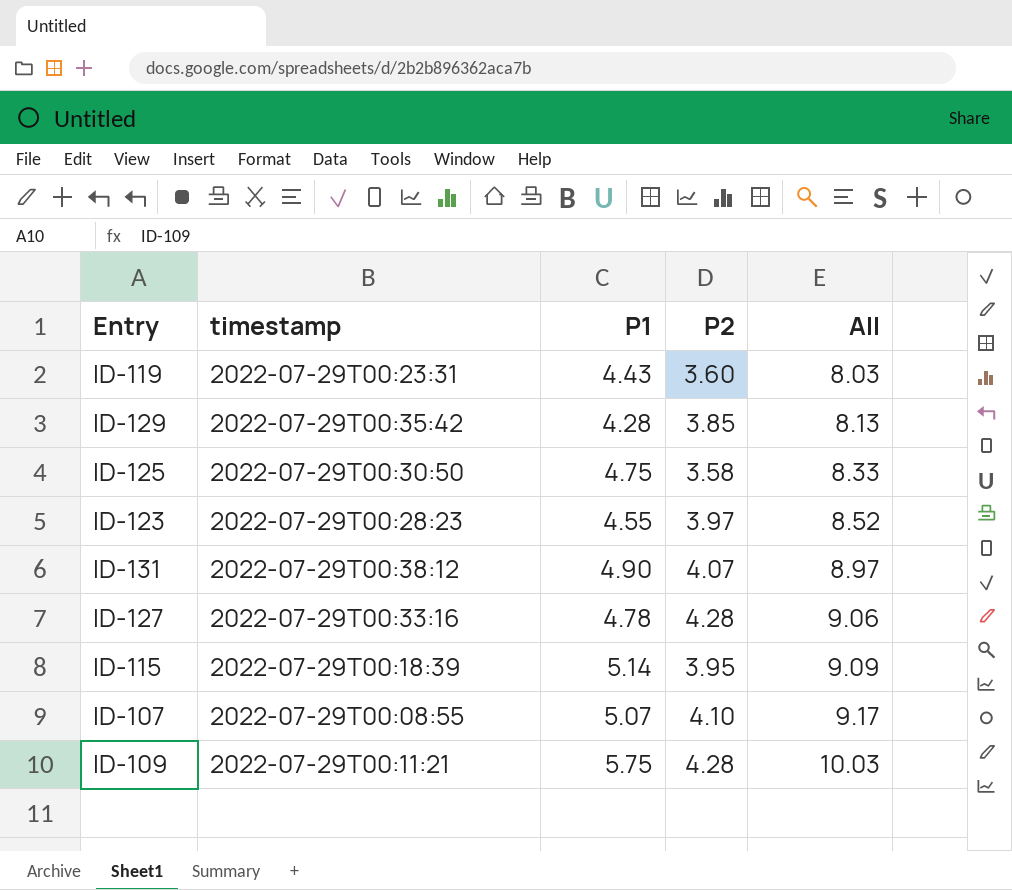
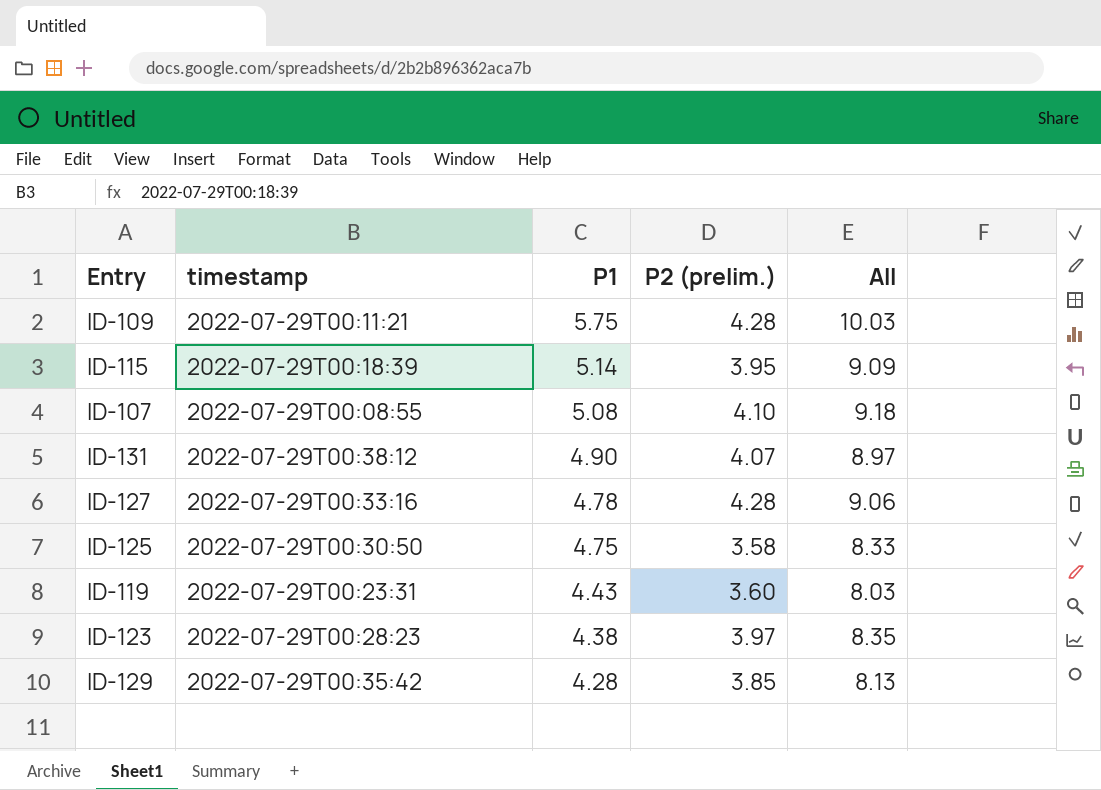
row order: All ascending -> P1 descending
column name: P2 -> P2 (prelim.)
ID-107 | P1: 5.07 -> 5.08
ID-107 | All: 9.17 -> 9.18
ID-123 | P1: 4.55 -> 4.38
ID-123 | All: 8.52 -> 8.35

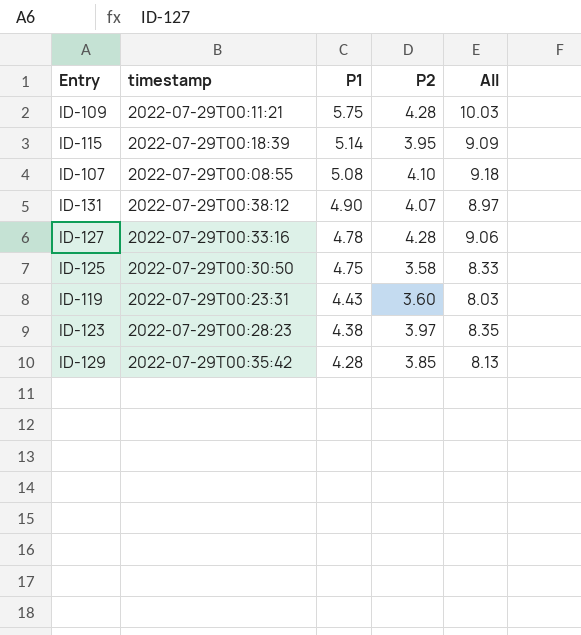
column name: P2 (prelim.) -> P2

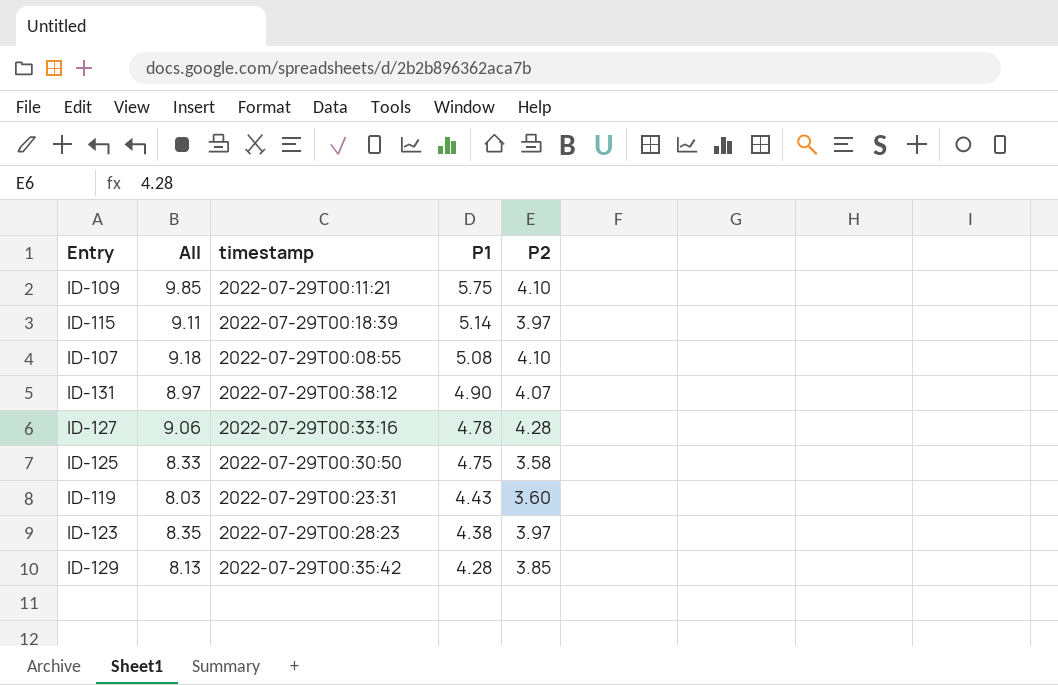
column All | position: 5 -> 2
ID-109 | All: 10.03 -> 9.85
ID-109 | P2: 4.28 -> 4.10
ID-115 | All: 9.09 -> 9.11
ID-115 | P2: 3.95 -> 3.97

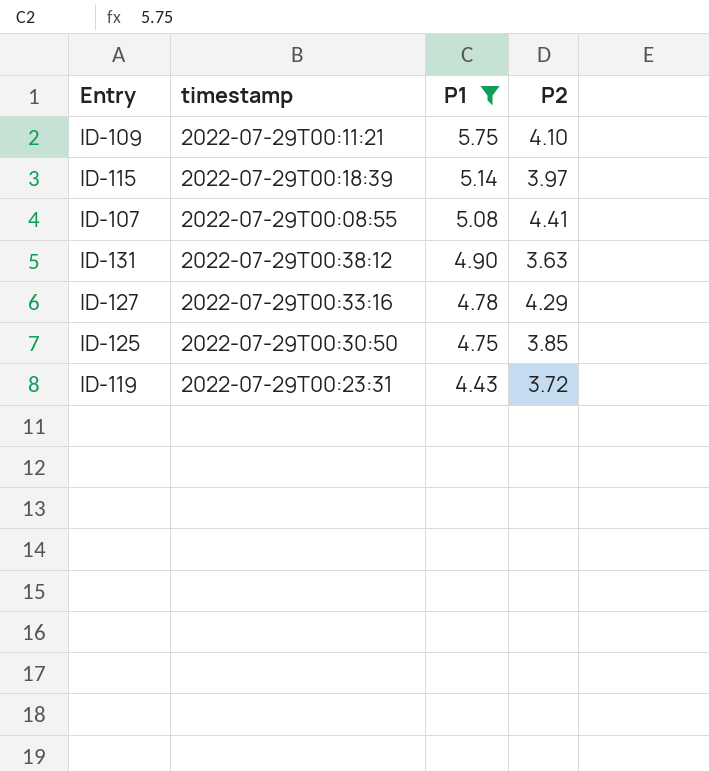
filter: none -> P1 >= 4.43
column All | formula: [P1] + [P2] -> none
ID-107 | P2: 4.10 -> 4.41
ID-131 | P2: 4.07 -> 3.63
ID-127 | P2: 4.28 -> 4.29
ID-125 | P2: 3.58 -> 3.85
ID-119 | P2: 3.60 -> 3.72

